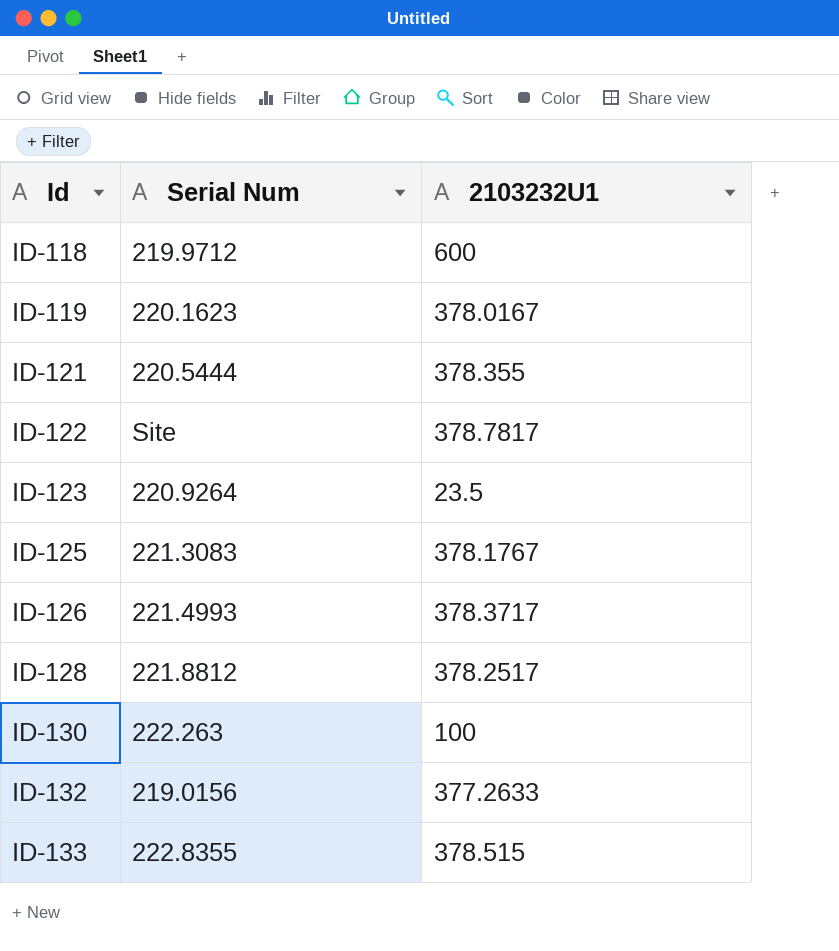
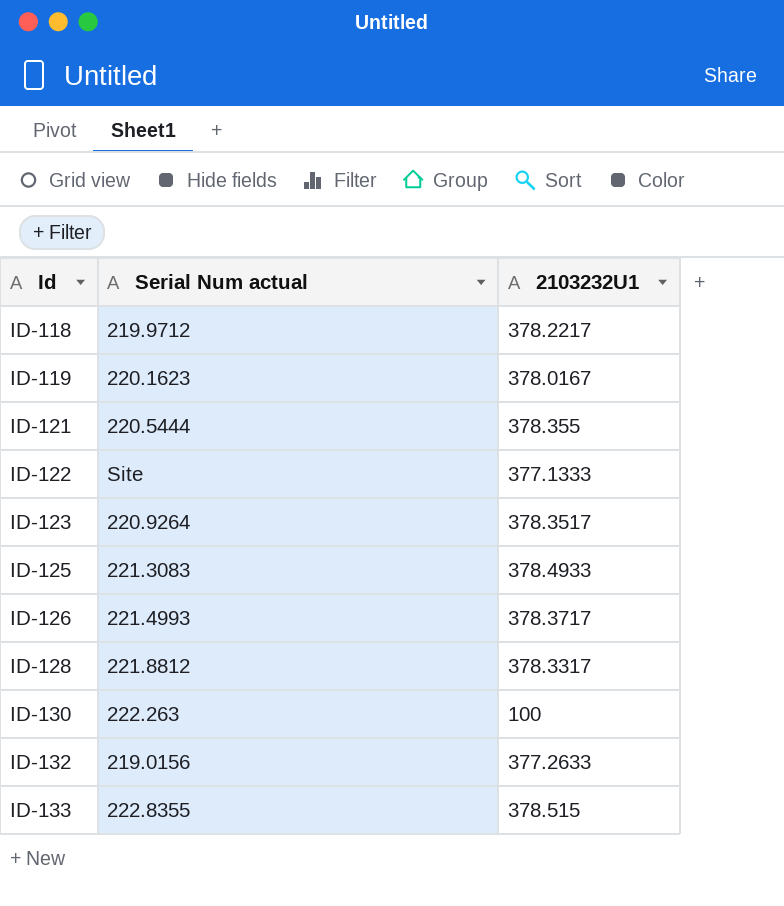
column name: Serial Num -> Serial Num actual
ID-118 | 2103232U1: 600 -> 378.2217
ID-122 | 2103232U1: 378.7817 -> 377.1333
ID-123 | 2103232U1: 23.5 -> 378.3517
ID-125 | 2103232U1: 378.1767 -> 378.4933
ID-128 | 2103232U1: 378.2517 -> 378.3317

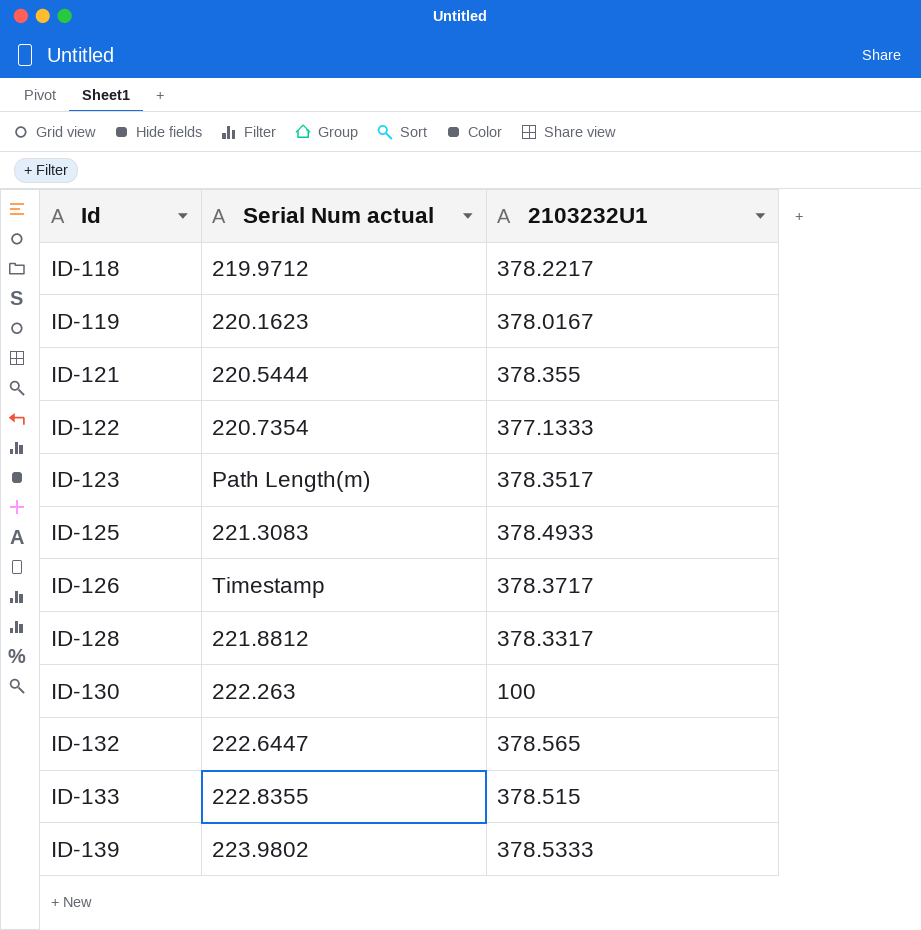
ID-122 | Serial Num actual: Site -> 220.7354
ID-123 | Serial Num actual: 220.9264 -> Path Length(m)
ID-126 | Serial Num actual: 221.4993 -> Timestamp
ID-132 | Serial Num actual: 219.0156 -> 222.6447
ID-132 | 2103232U1: 377.2633 -> 378.565
row ID-139: none -> 223.9802 | 378.5333

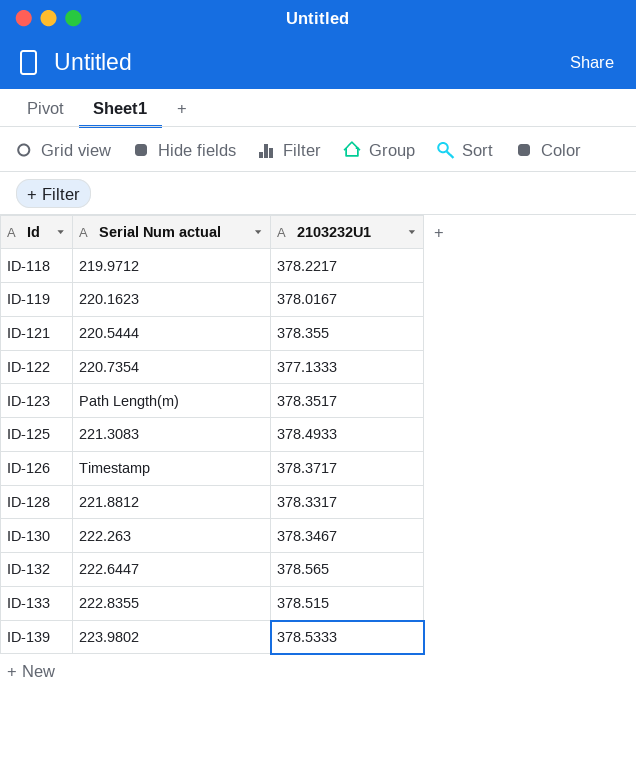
ID-130 | 2103232U1: 100 -> 378.3467

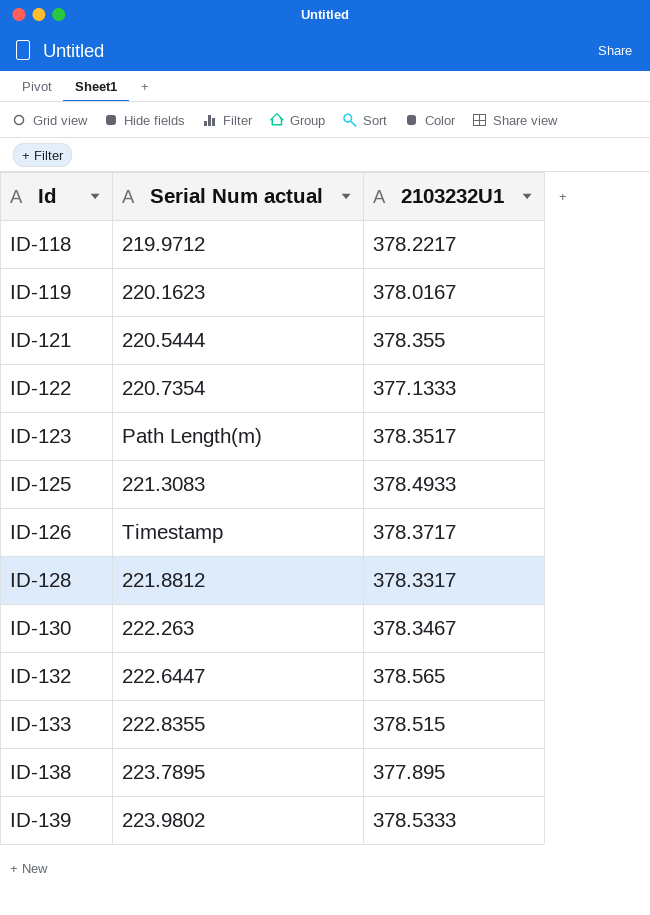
row ID-138: none -> 223.7895 | 377.895

